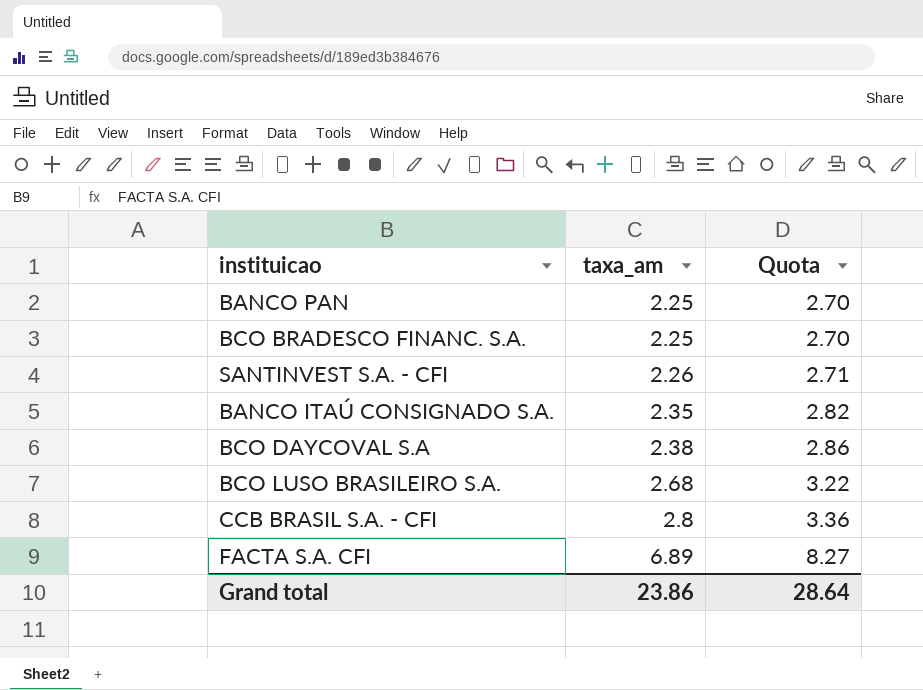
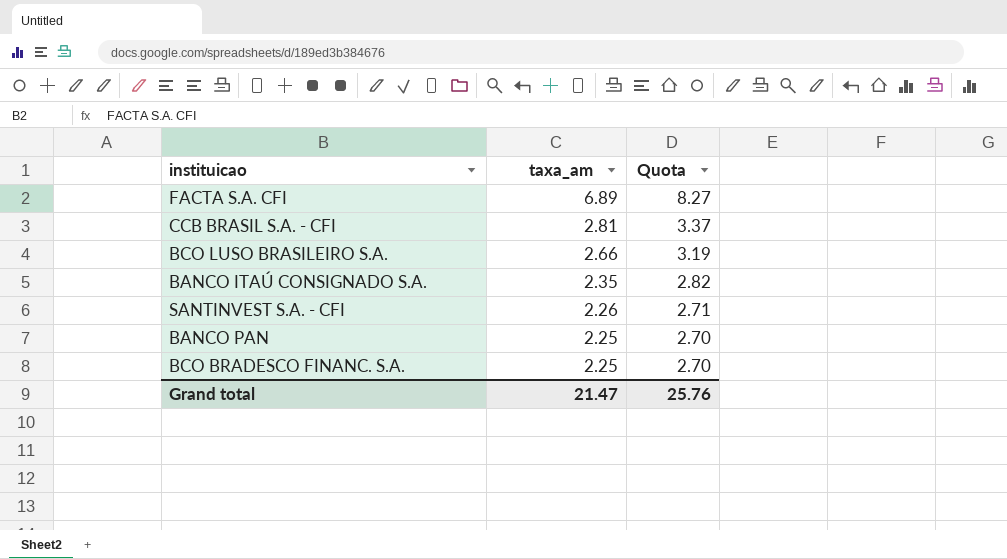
row order: taxa_am ascending -> taxa_am descending
row BCO DAYCOVAL S.A: 2.38 | 2.86 -> none
CCB BRASIL S.A. - CFI | taxa_am: 2.8 -> 2.81
CCB BRASIL S.A. - CFI | Quota: 3.36 -> 3.37
BCO LUSO BRASILEIRO S.A. | taxa_am: 2.68 -> 2.66
BCO LUSO BRASILEIRO S.A. | Quota: 3.22 -> 3.19
Grand total | taxa_am: 23.86 -> 21.47
Grand total | Quota: 28.64 -> 25.76

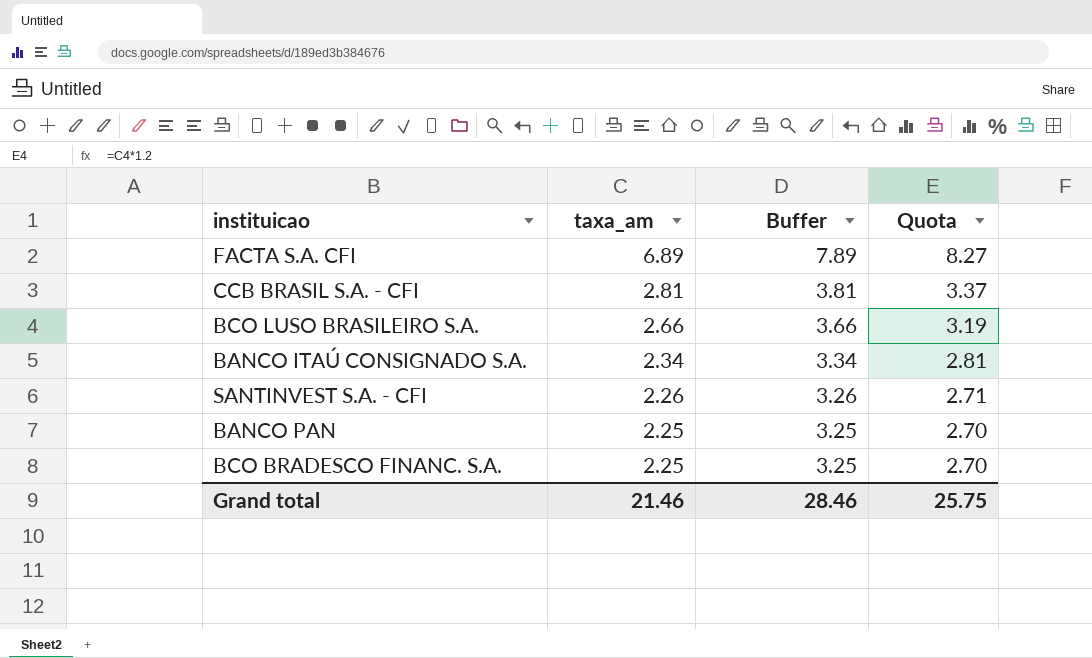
column Buffer | formula: none -> [taxa_am] + 1
BANCO ITAÚ CONSIGNADO S.A. | taxa_am: 2.35 -> 2.34
BANCO ITAÚ CONSIGNADO S.A. | Quota: 2.82 -> 2.81
Grand total | taxa_am: 21.47 -> 21.46
Grand total | Quota: 25.76 -> 25.75

